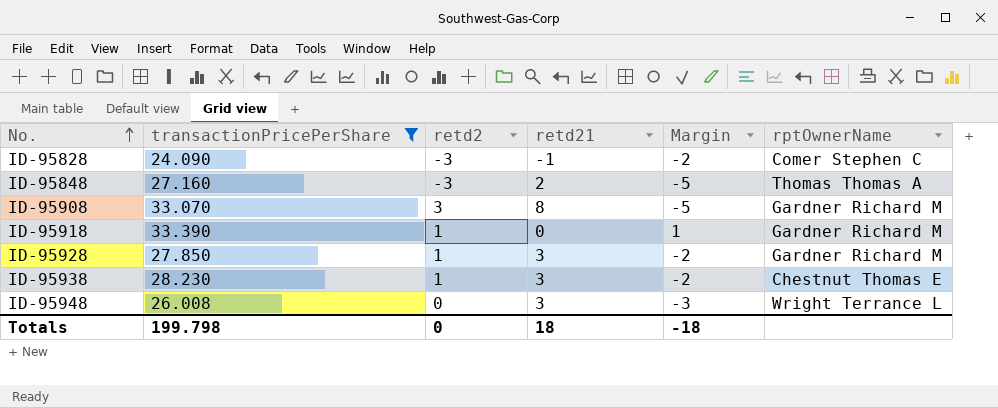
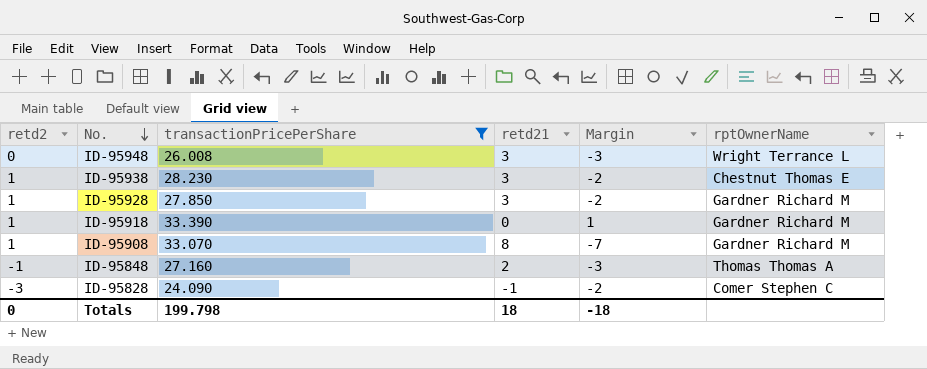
row order: No. ascending -> No. descending
column retd2 | position: 3 -> 1
ID-95908 | retd2: 3 -> 1
ID-95908 | Margin: -5 -> -7
ID-95848 | retd2: -3 -> -1
ID-95848 | Margin: -5 -> -3

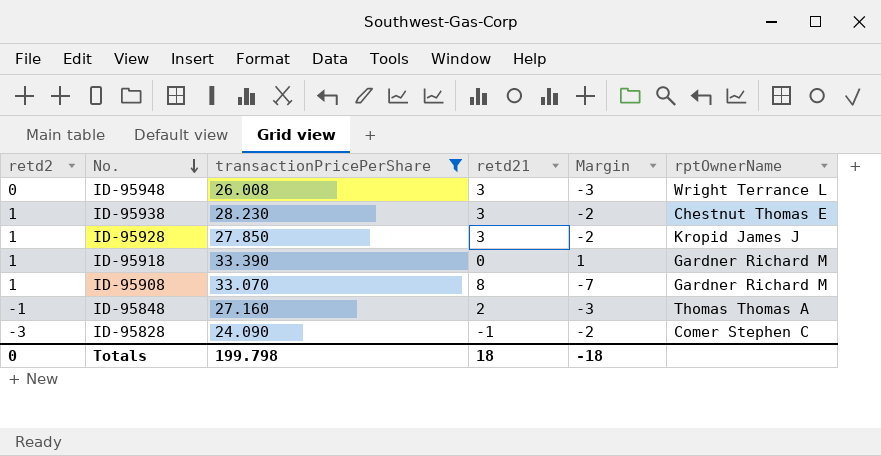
ID-95928 | rptOwnerName: Gardner Richard M -> Kropid James J

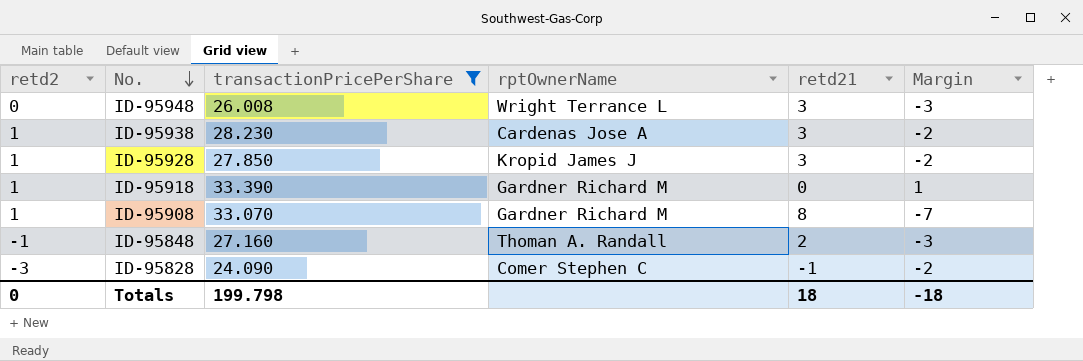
column rptOwnerName | position: 6 -> 4
ID-95938 | rptOwnerName: Chestnut Thomas E -> Cardenas Jose A
ID-95848 | rptOwnerName: Thomas Thomas A -> Thoman A. Randall

